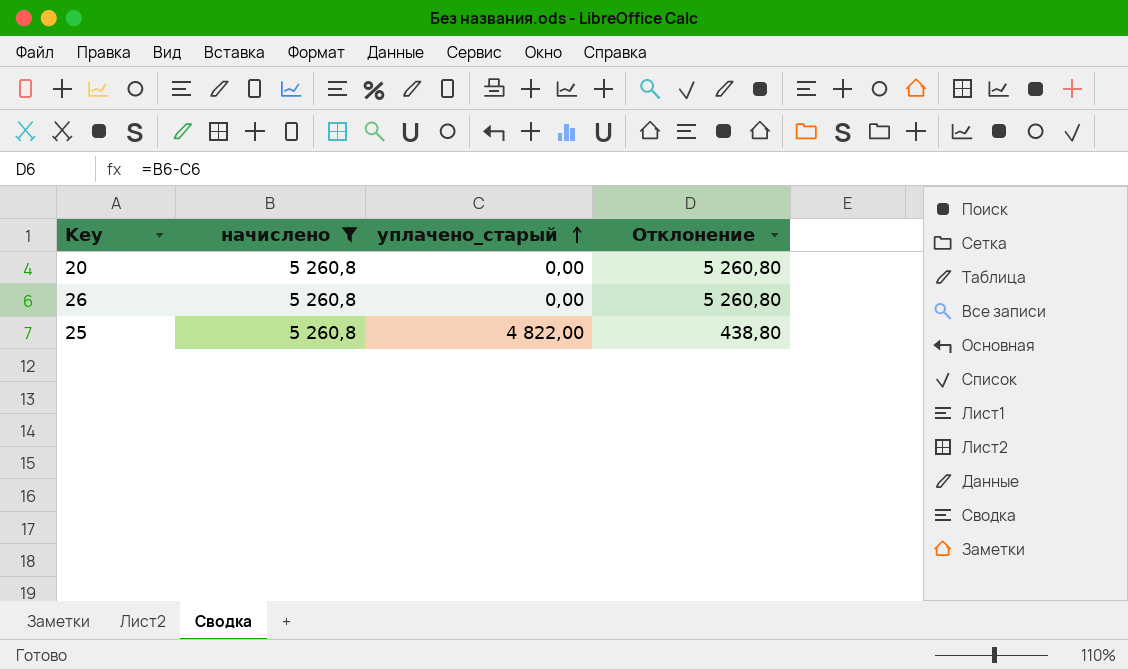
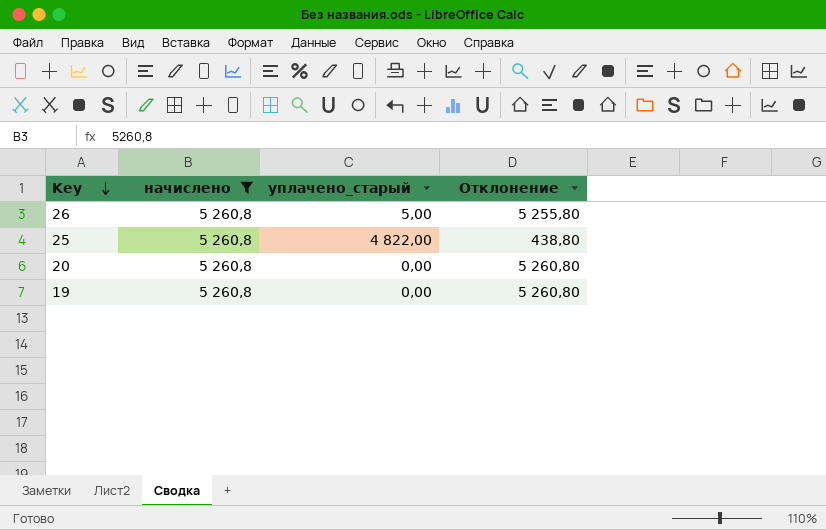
row order: уплачено_старый ascending -> Key descending
26 | уплачено_старый: 0,00 -> 5,00
26 | Отклонение: 5 260,80 -> 5 255,80
row 19: none -> 5 260,8 | 0,00 | 5 260,80

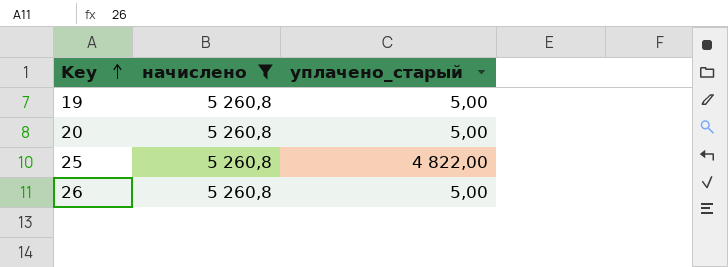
row order: Key descending -> Key ascending
column Отклонение | formula: [начислено] - [уплачено_старый] -> none
19 | уплачено_старый: 0,00 -> 5,00
20 | уплачено_старый: 0,00 -> 5,00

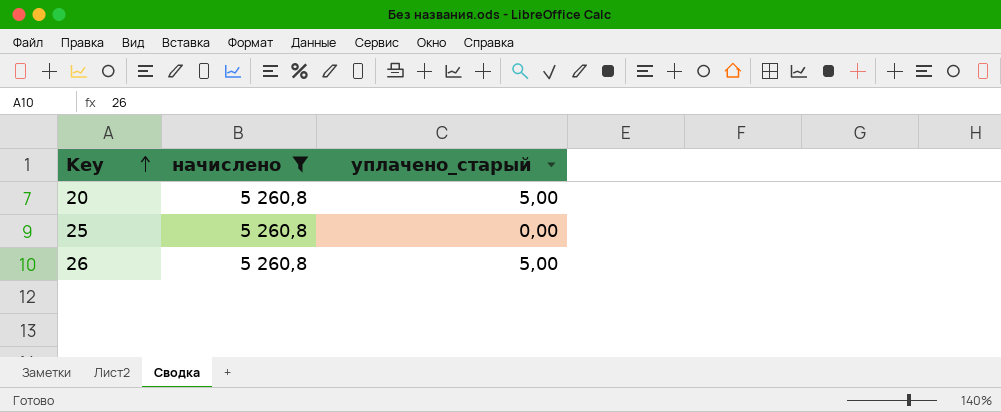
row 19: 5 260,8 | 5,00 -> none
25 | уплачено_старый: 4 822,00 -> 0,00

